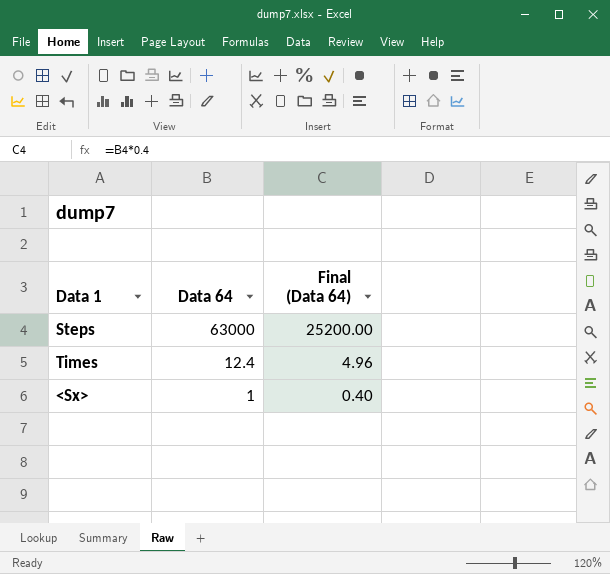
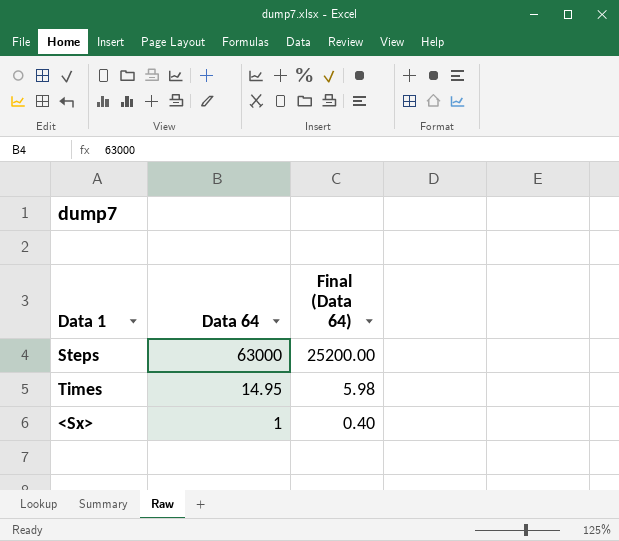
Times | Data 64: 12.4 -> 14.95
Times | Final (Data 64): 4.96 -> 5.98

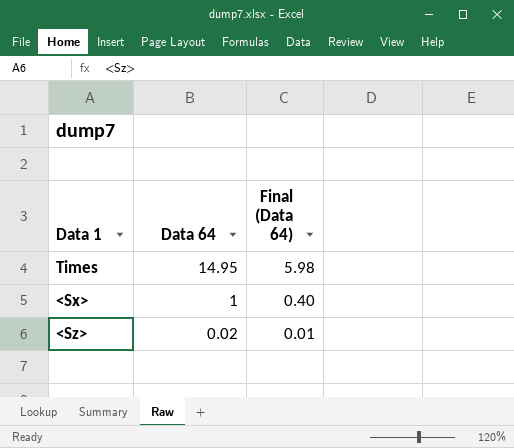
row Steps: 63000 | 25200.00 -> none
row <Sz>: none -> 0.02 | 0.01

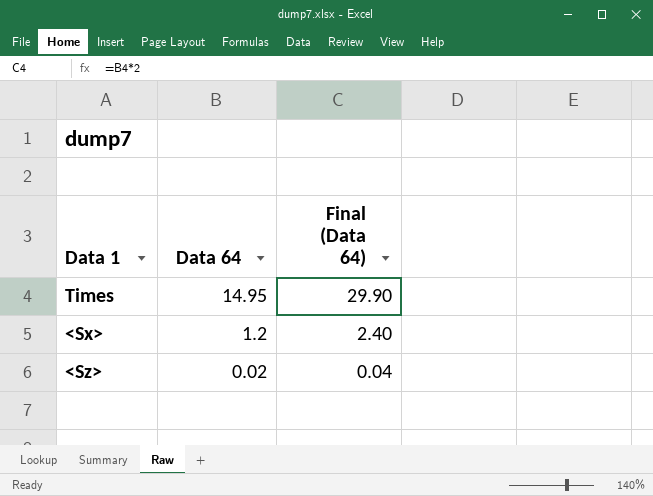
column Final (Data 64) | formula: [Data 64] * 0.4 -> [Data 64] * 2
<Sx> | Data 64: 1 -> 1.2

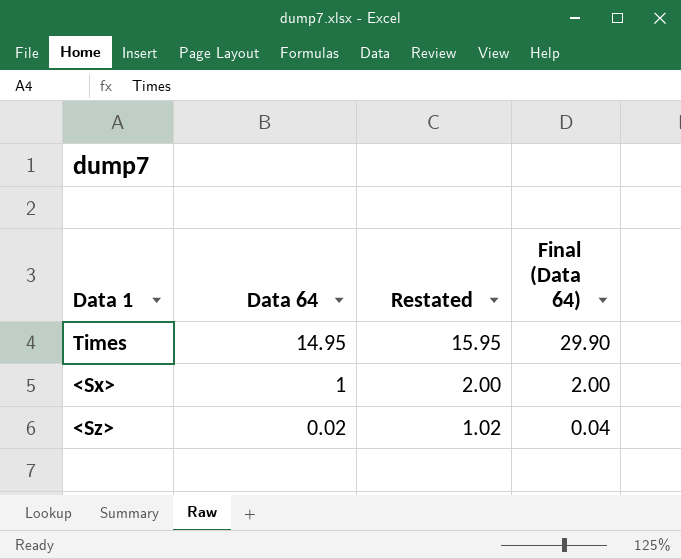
column Restated | formula: none -> [Data 64] + 1
<Sx> | Data 64: 1.2 -> 1
<Sx> | Final (Data 64): 2.40 -> 2.00

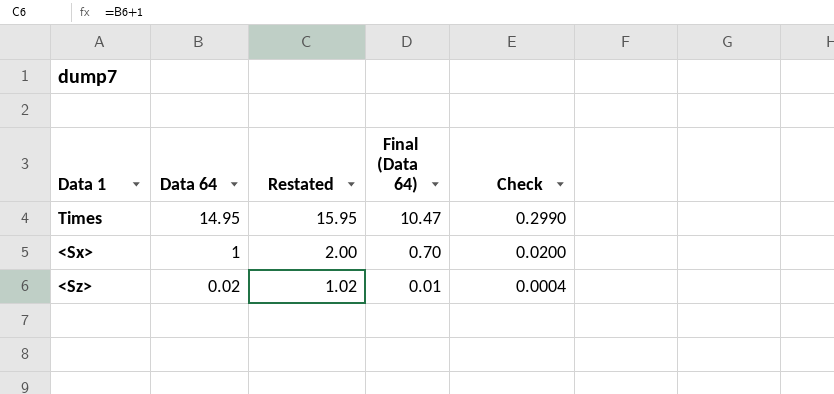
column Final (Data 64) | formula: [Data 64] * 2 -> [Data 64] * 0.7
column Check | formula: none -> [Data 64] * 0.02

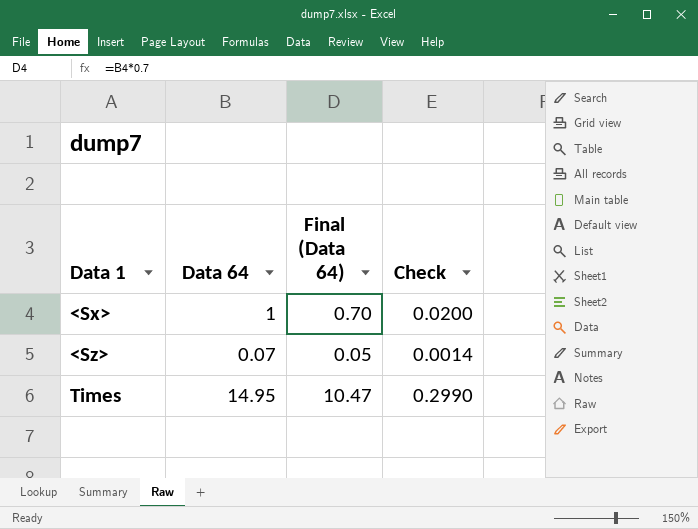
row order: Data 64 descending -> Data 1 ascending
column Restated | formula: [Data 64] + 1 -> none
<Sz> | Data 64: 0.02 -> 0.07
<Sz> | Final (Data 64): 0.01 -> 0.05
<Sz> | Check: 0.0004 -> 0.0014

